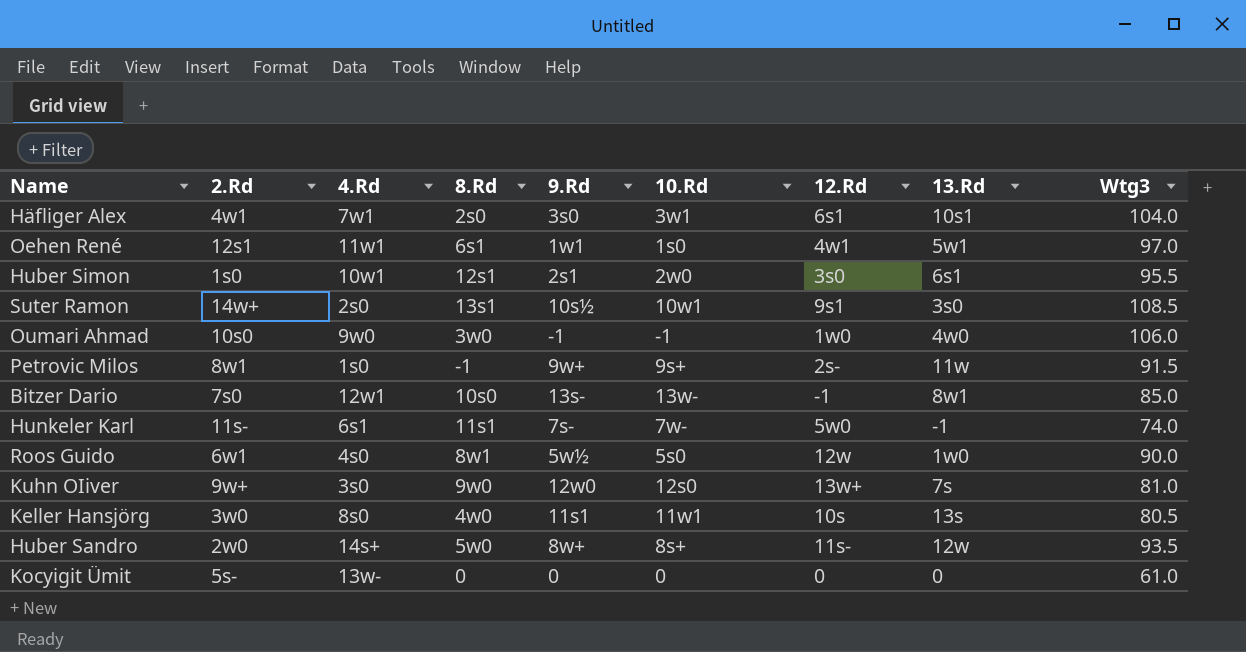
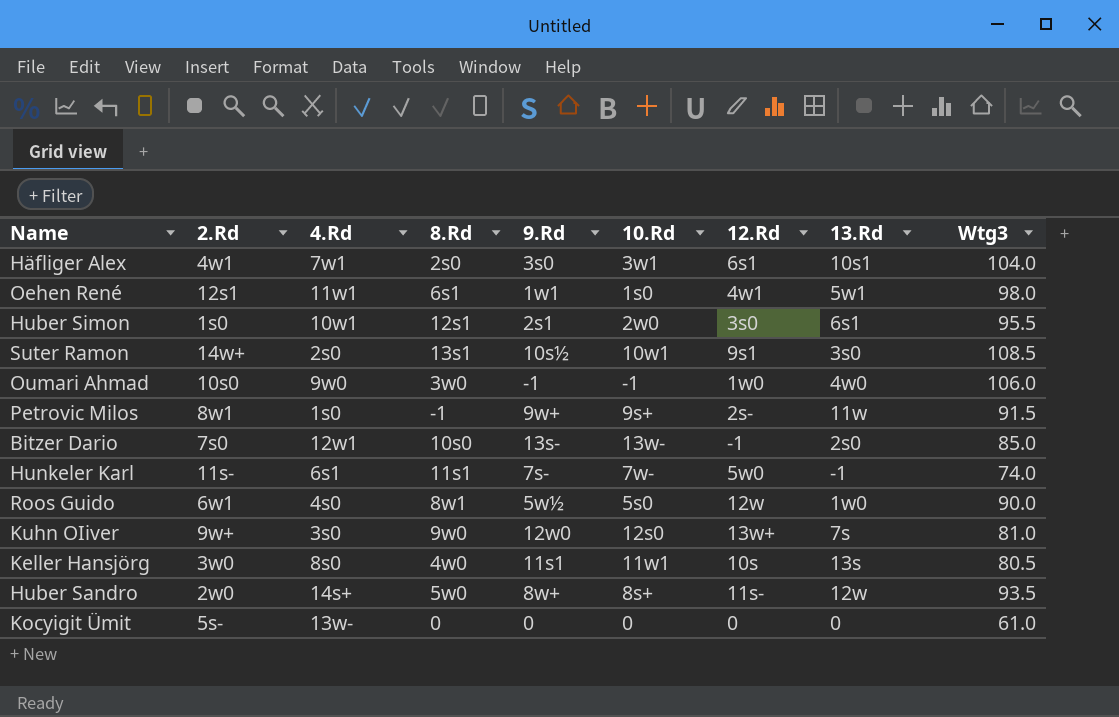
Oehen René | Wtg3: 97.0 -> 98.0
Bitzer Dario | 13.Rd: 8w1 -> 2s0

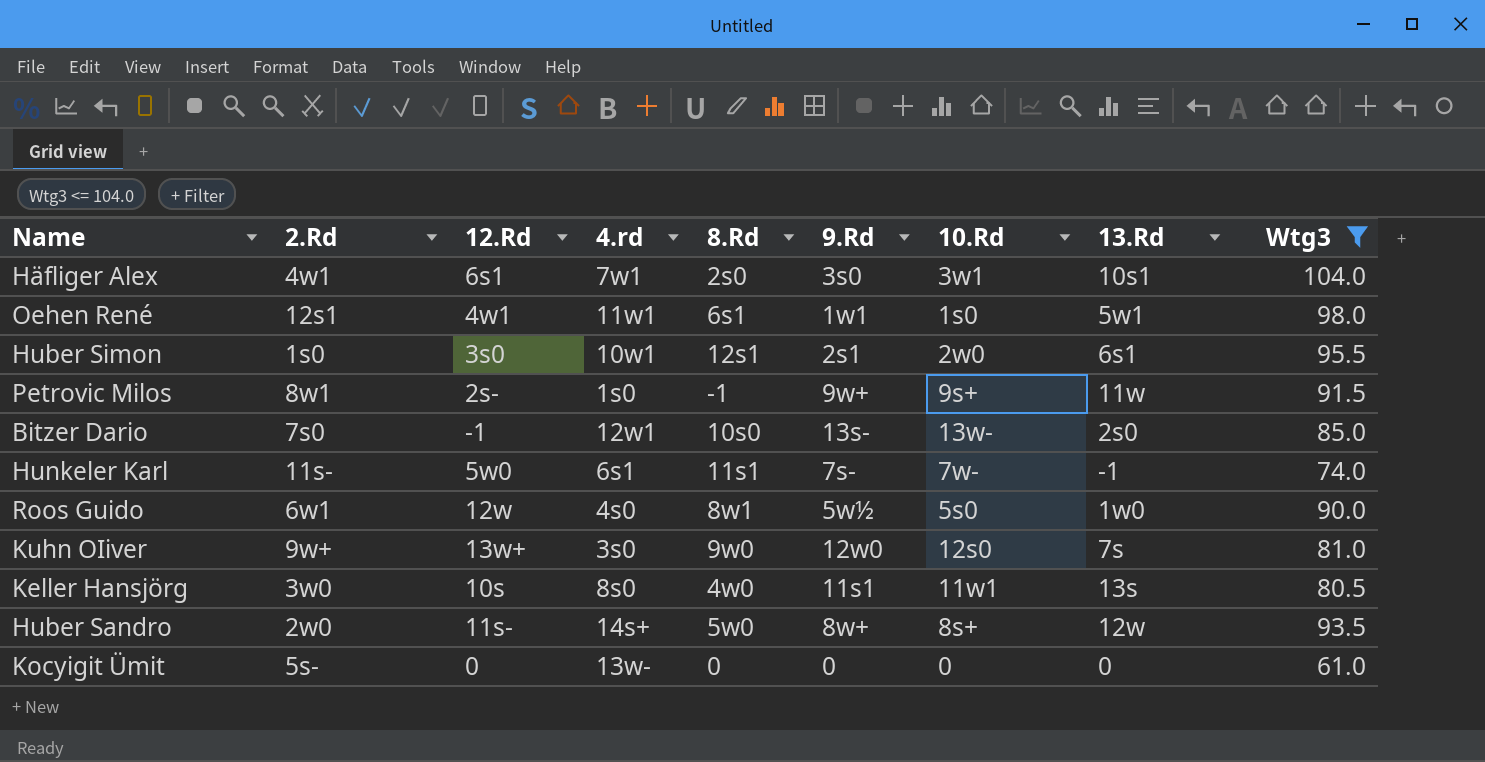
filter: none -> Wtg3 <= 104.0
column 12.Rd | position: 7 -> 3
column name: 4.Rd -> 4.rd

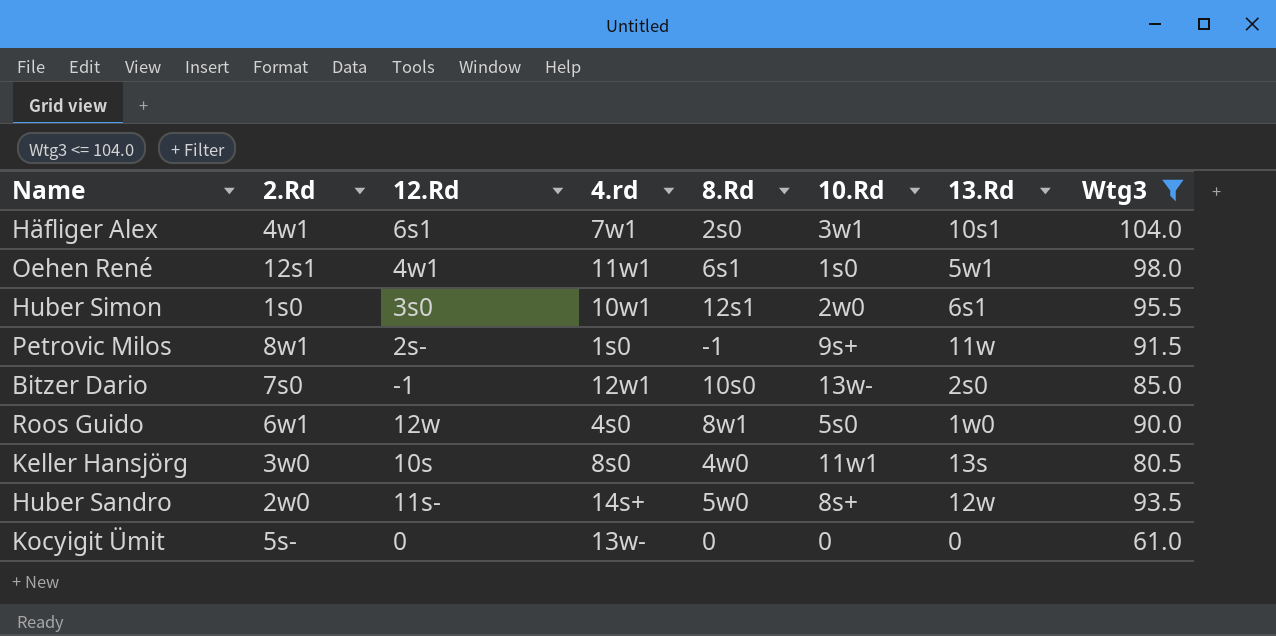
column 9.Rd | position: 6 -> none
row Hunkeler Karl: 11s- | 5w0 | 6s1 | 11s1 | 7s- | 7w- | -1 | 74.0 -> none
row Kuhn OIiver: 9w+ | 13w+ | 3s0 | 9w0 | 12w0 | 12s0 | 7s | 81.0 -> none

